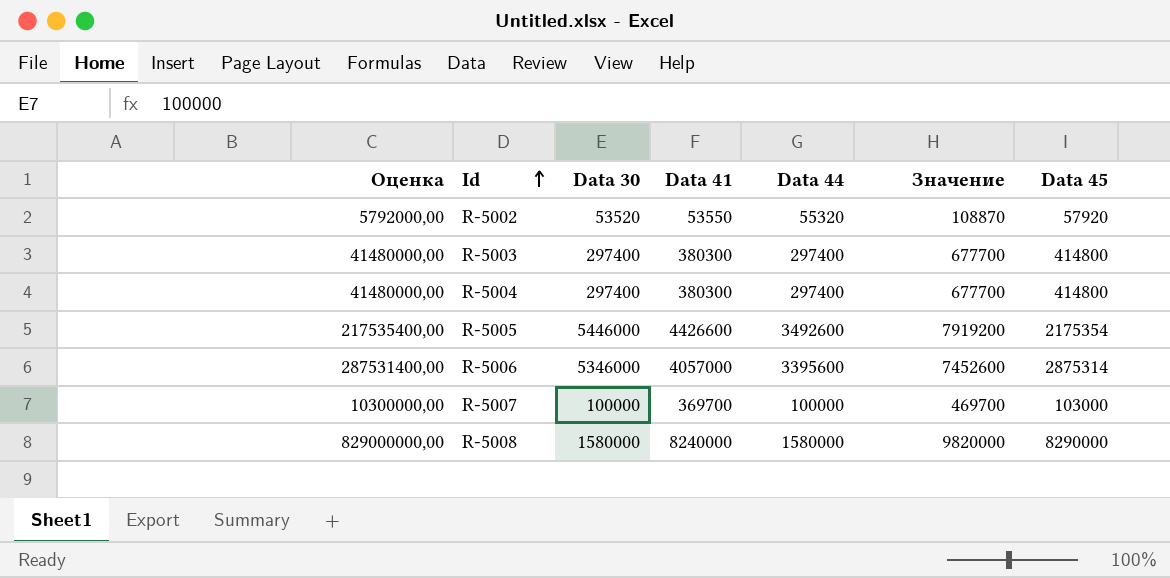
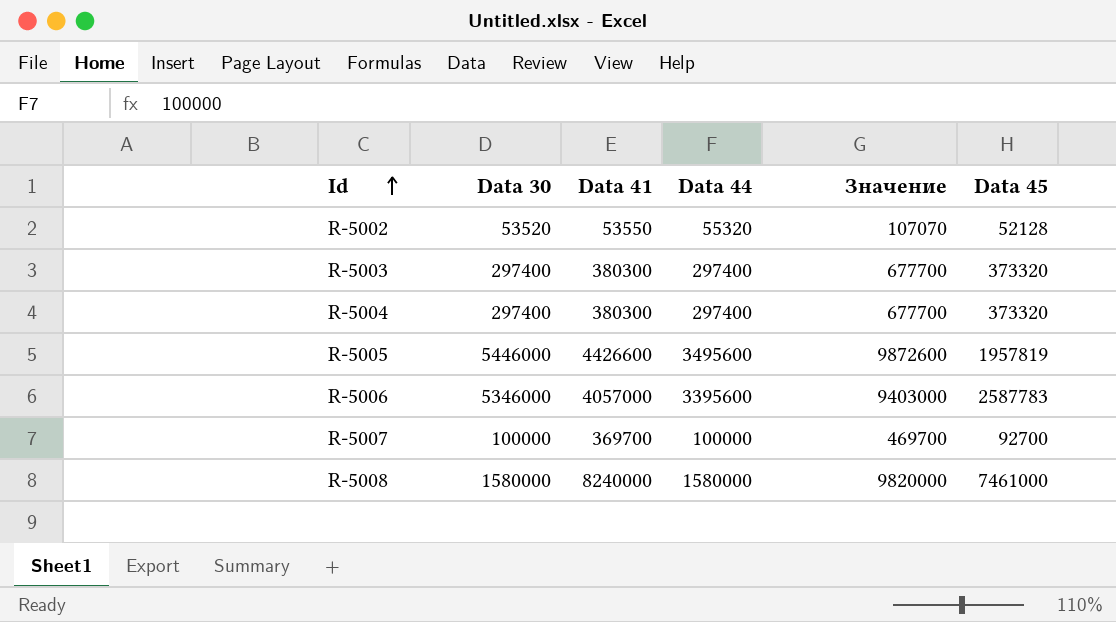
column Оценка | formula: [Data 45] * 100 -> none
column Значение | formula: [Data 41] + [Data 44] -> [Data 30] + [Data 41]
R-5002 | Data 45: 57920 -> 52128
R-5003 | Data 45: 414800 -> 373320
R-5004 | Data 45: 414800 -> 373320
R-5005 | Data 44: 3492600 -> 3495600
R-5005 | Data 45: 2175354 -> 1957819
R-5006 | Data 45: 2875314 -> 2587783
R-5007 | Data 45: 103000 -> 92700
R-5008 | Data 45: 8290000 -> 7461000

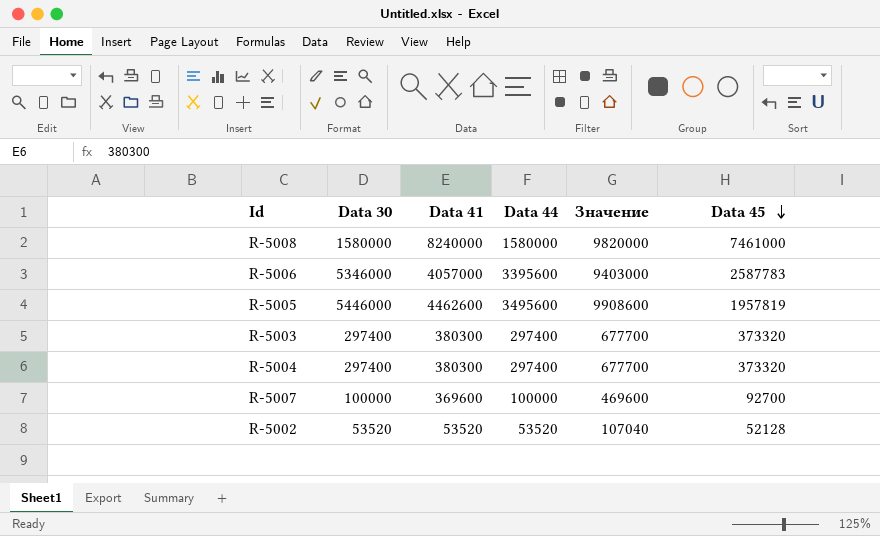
row order: Id ascending -> Data 45 descending
R-5005 | Data 41: 4426600 -> 4462600
R-5005 | Значение: 9872600 -> 9908600
R-5007 | Data 41: 369700 -> 369600
R-5007 | Значение: 469700 -> 469600
R-5002 | Data 41: 53550 -> 53520
R-5002 | Data 44: 55320 -> 53520
R-5002 | Значение: 107070 -> 107040

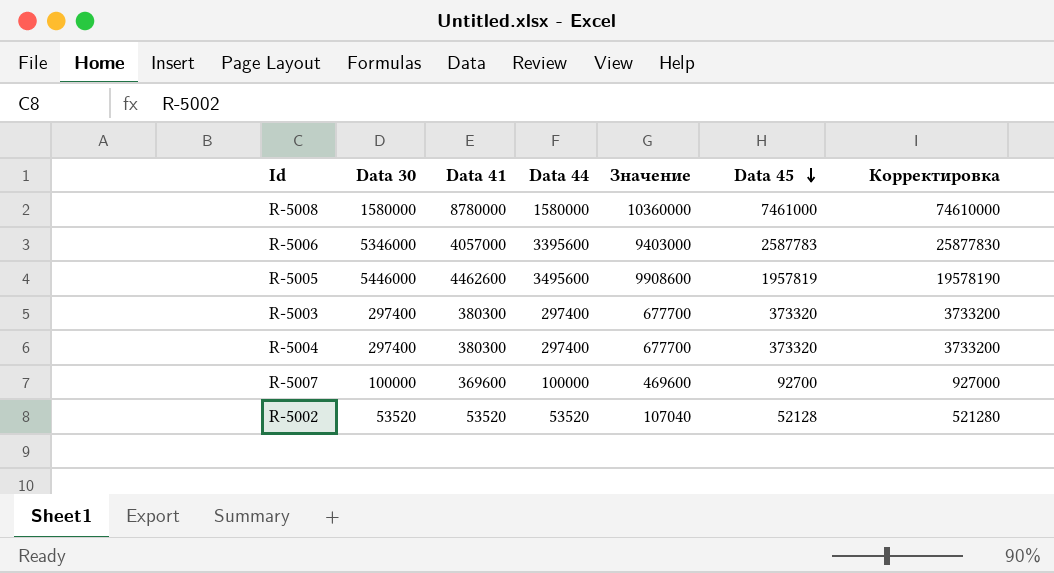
column Корректировка | formula: none -> [Data 45] * 10
R-5008 | Data 41: 8240000 -> 8780000
R-5008 | Значение: 9820000 -> 10360000

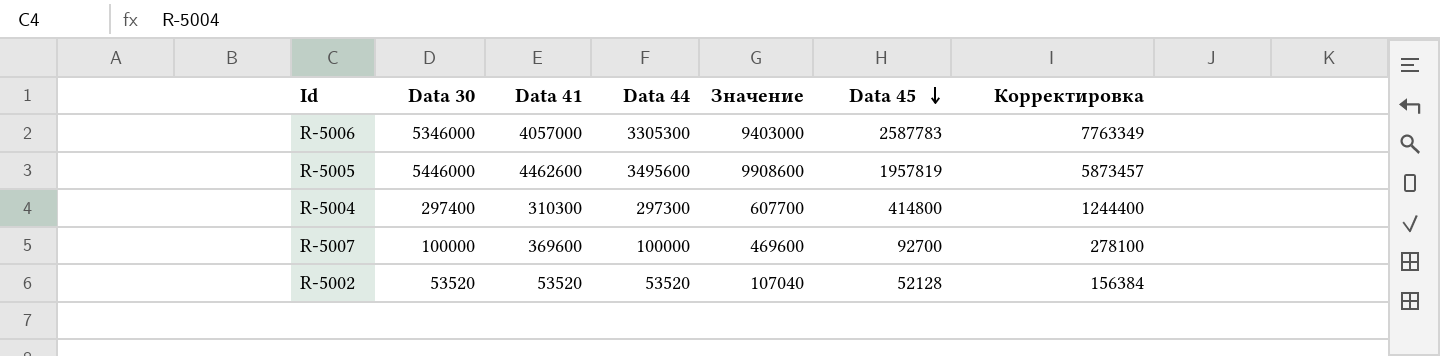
column Корректировка | formula: [Data 45] * 10 -> [Data 45] * 3
row R-5008: 1580000 | 8780000 | 1580000 | 10360000 | 7461000 | 74610000 -> none
row R-5003: 297400 | 380300 | 297400 | 677700 | 373320 | 3733200 -> none
R-5006 | Data 44: 3395600 -> 3305300
R-5004 | Data 41: 380300 -> 310300
R-5004 | Data 44: 297400 -> 297300
R-5004 | Значение: 677700 -> 607700
R-5004 | Data 45: 373320 -> 414800

